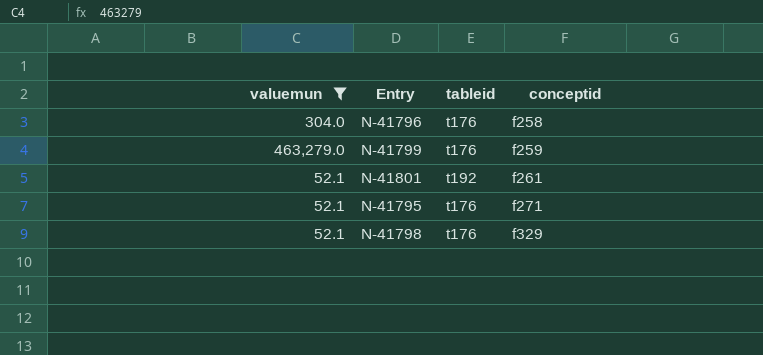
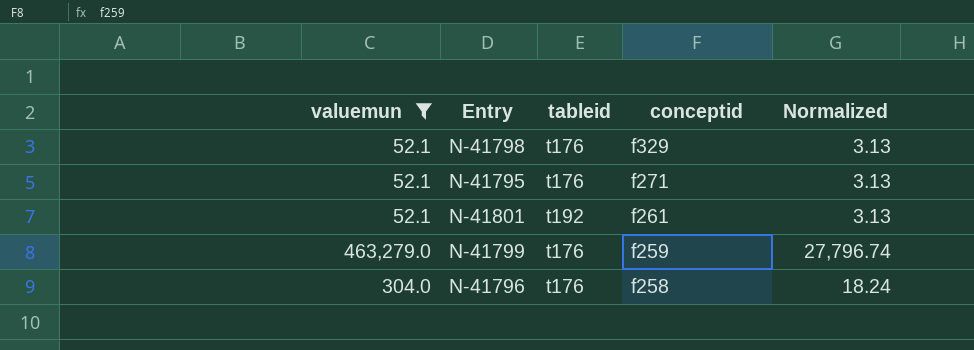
row order: conceptid ascending -> conceptid descending
column Normalized | formula: none -> [valuemun] * 0.06

